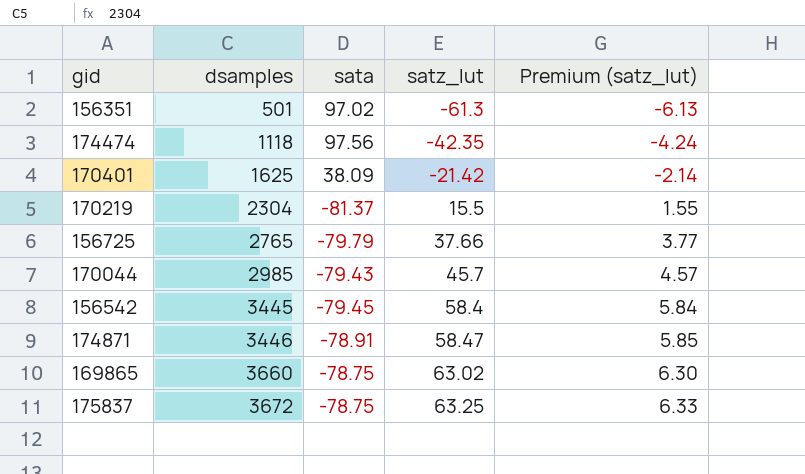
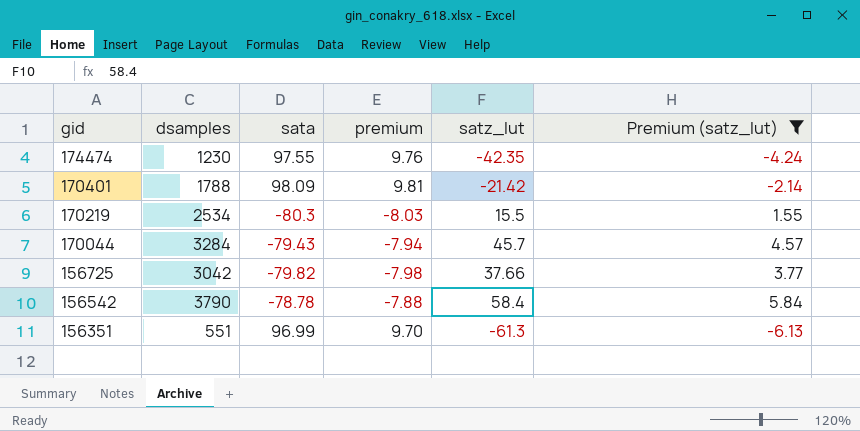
filter: none -> Premium (satz_lut) <= 5.84
row order: dsamples ascending -> gid descending
column premium | formula: none -> [sata] * 0.1
174474 | dsamples: 1118 -> 1230
174474 | sata: 97.56 -> 97.55
170401 | dsamples: 1625 -> 1788
170401 | sata: 38.09 -> 98.09
170219 | dsamples: 2304 -> 2534
170219 | sata: -81.37 -> -80.3
170044 | dsamples: 2985 -> 3284
156725 | dsamples: 2765 -> 3042
156725 | sata: -79.79 -> -79.82
156542 | dsamples: 3445 -> 3790
156542 | sata: -79.45 -> -78.78
156351 | dsamples: 501 -> 551
156351 | sata: 97.02 -> 96.99

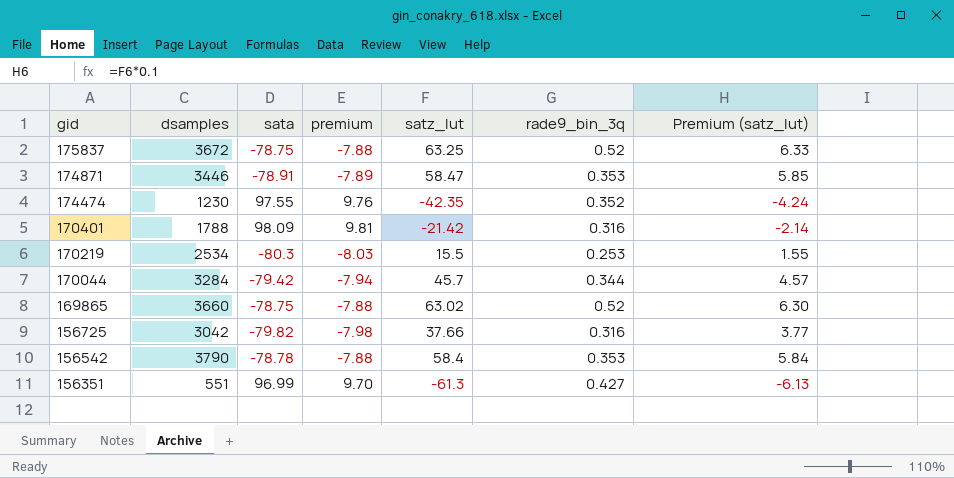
filter: Premium (satz_lut) <= 5.84 -> none
column rade9_bin_3q | position: none -> 6
170044 | sata: -79.43 -> -79.42

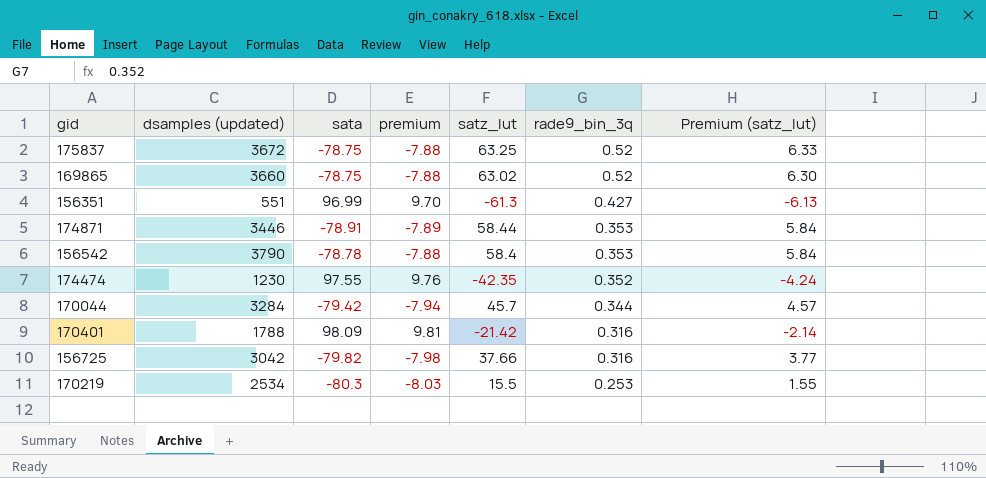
row order: gid descending -> rade9_bin_3q descending
column name: dsamples -> dsamples (updated)
174871 | satz_lut: 58.47 -> 58.44
174871 | Premium (satz_lut): 5.85 -> 5.84

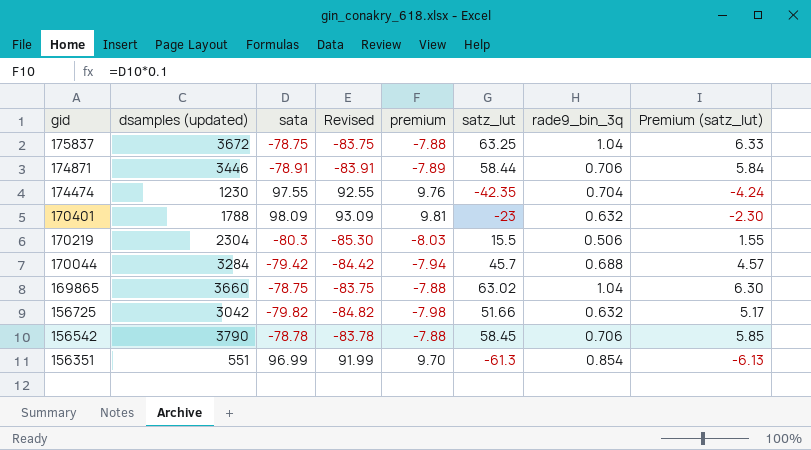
row order: rade9_bin_3q descending -> gid descending
column Revised | formula: none -> [sata] - 5
175837 | rade9_bin_3q: 0.52 -> 1.04
174871 | rade9_bin_3q: 0.353 -> 0.706
174474 | rade9_bin_3q: 0.352 -> 0.704
170401 | satz_lut: -21.42 -> -23
170401 | rade9_bin_3q: 0.316 -> 0.632
170401 | Premium (satz_lut): -2.14 -> -2.30
170219 | dsamples (updated): 2534 -> 2304
170219 | rade9_bin_3q: 0.253 -> 0.506
170044 | rade9_bin_3q: 0.344 -> 0.688
169865 | rade9_bin_3q: 0.52 -> 1.04
156725 | satz_lut: 37.66 -> 51.66
156725 | rade9_bin_3q: 0.316 -> 0.632
156725 | Premium (satz_lut): 3.77 -> 5.17
156542 | satz_lut: 58.4 -> 58.45
156542 | rade9_bin_3q: 0.353 -> 0.706
156542 | Premium (satz_lut): 5.84 -> 5.85
156351 | rade9_bin_3q: 0.427 -> 0.854

